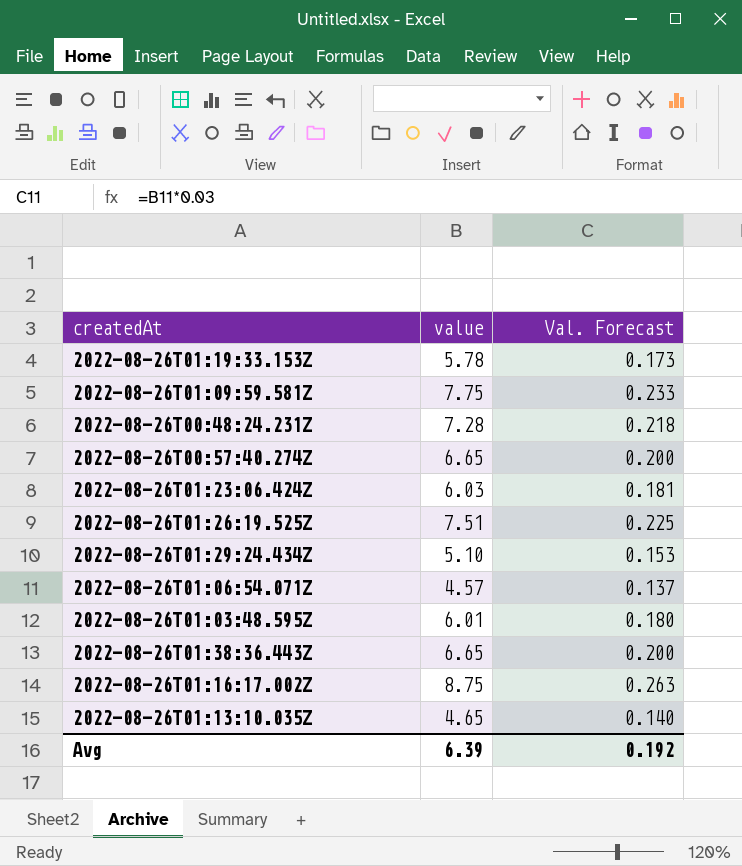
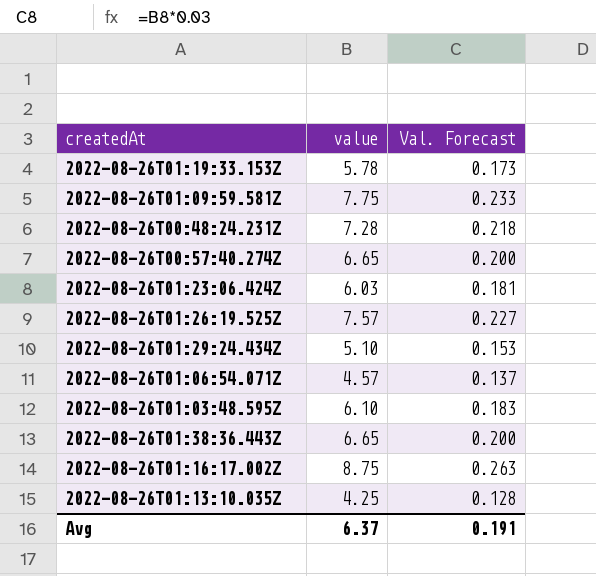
2022-08-26T01:26:19.525Z | value: 7.51 -> 7.57
2022-08-26T01:26:19.525Z | Val. Forecast: 0.225 -> 0.227
2022-08-26T01:03:48.595Z | value: 6.01 -> 6.10
2022-08-26T01:03:48.595Z | Val. Forecast: 0.180 -> 0.183
2022-08-26T01:13:10.035Z | value: 4.65 -> 4.25
2022-08-26T01:13:10.035Z | Val. Forecast: 0.140 -> 0.128
Avg | value: 6.39 -> 6.37
Avg | Val. Forecast: 0.192 -> 0.191

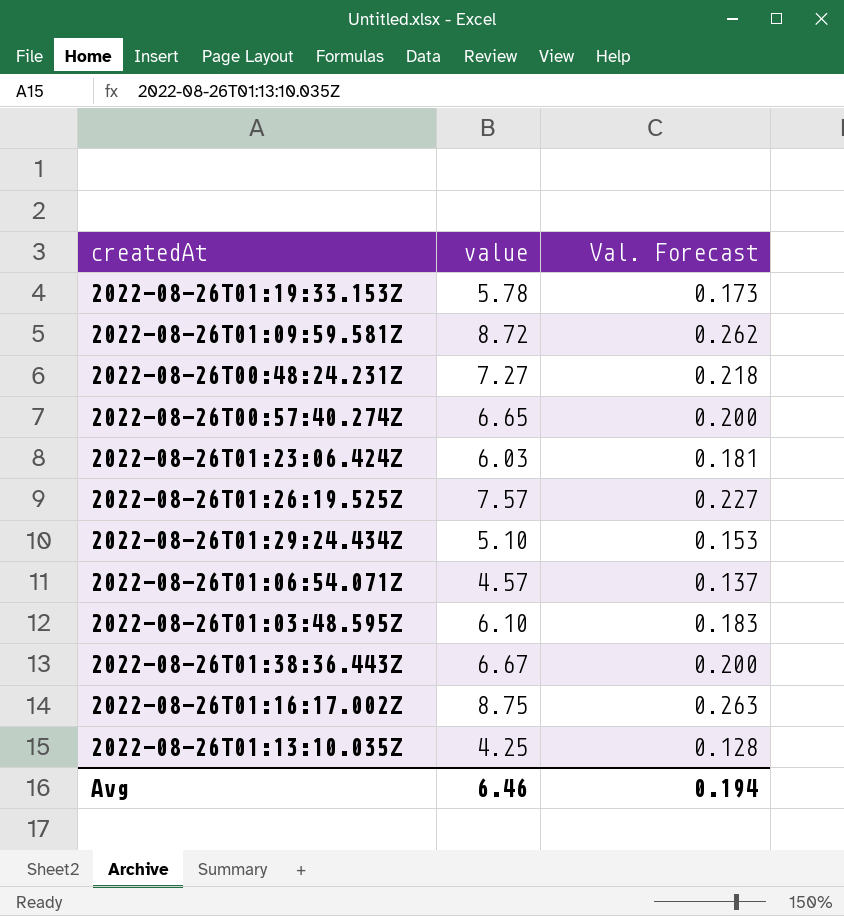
2022-08-26T01:09:59.581Z | value: 7.75 -> 8.72
2022-08-26T01:09:59.581Z | Val. Forecast: 0.233 -> 0.262
2022-08-26T00:48:24.231Z | value: 7.28 -> 7.27
2022-08-26T01:38:36.443Z | value: 6.65 -> 6.67
Avg | value: 6.37 -> 6.46
Avg | Val. Forecast: 0.191 -> 0.194

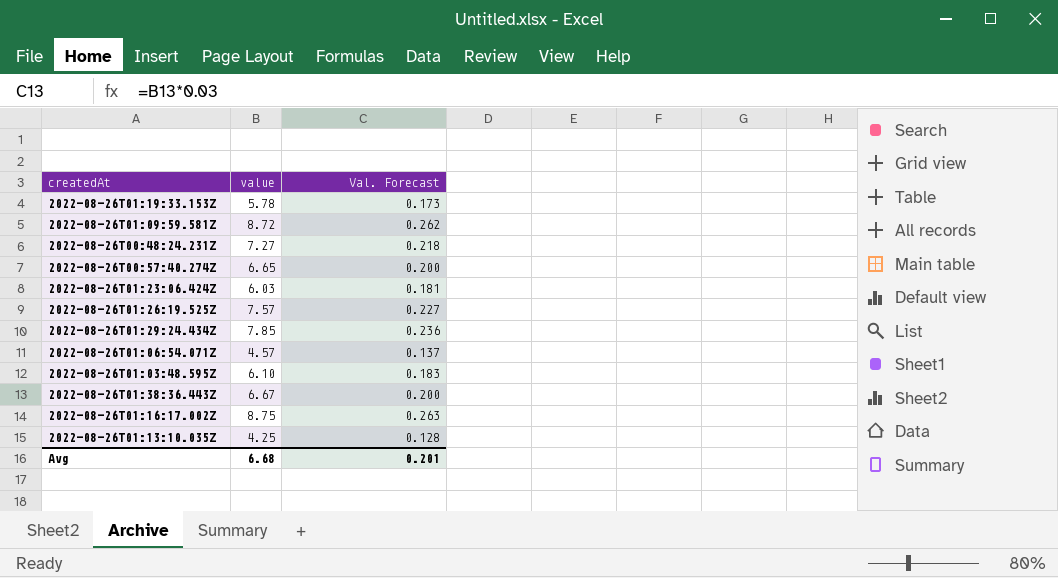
2022-08-26T01:29:24.434Z | value: 5.10 -> 7.85
2022-08-26T01:29:24.434Z | Val. Forecast: 0.153 -> 0.236
Avg | value: 6.46 -> 6.68
Avg | Val. Forecast: 0.194 -> 0.201

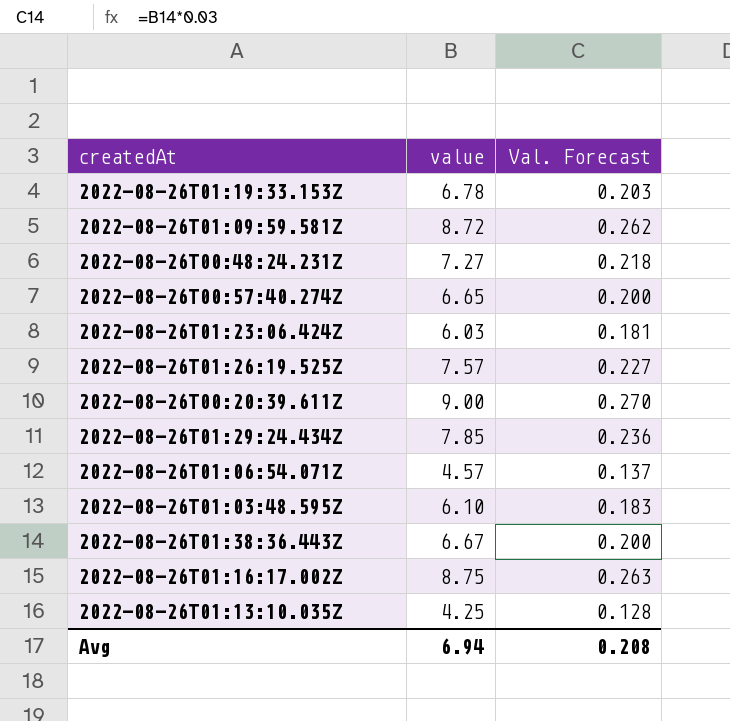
2022-08-26T01:19:33.153Z | value: 5.78 -> 6.78
2022-08-26T01:19:33.153Z | Val. Forecast: 0.173 -> 0.203
row 2022-08-26T00:20:39.611Z: none -> 9.00 | 0.270
Avg | value: 6.68 -> 6.94
Avg | Val. Forecast: 0.201 -> 0.208

